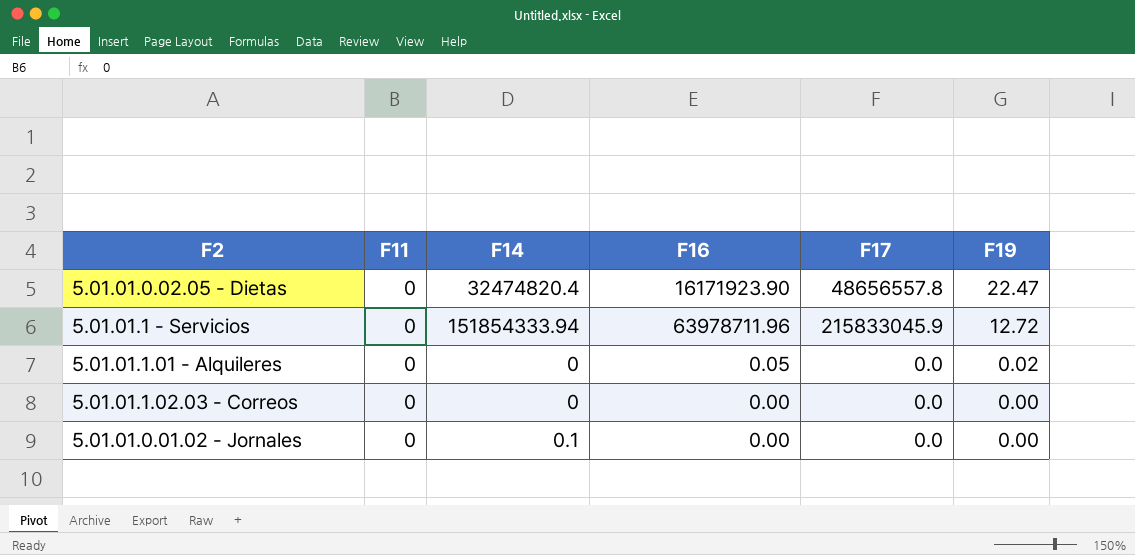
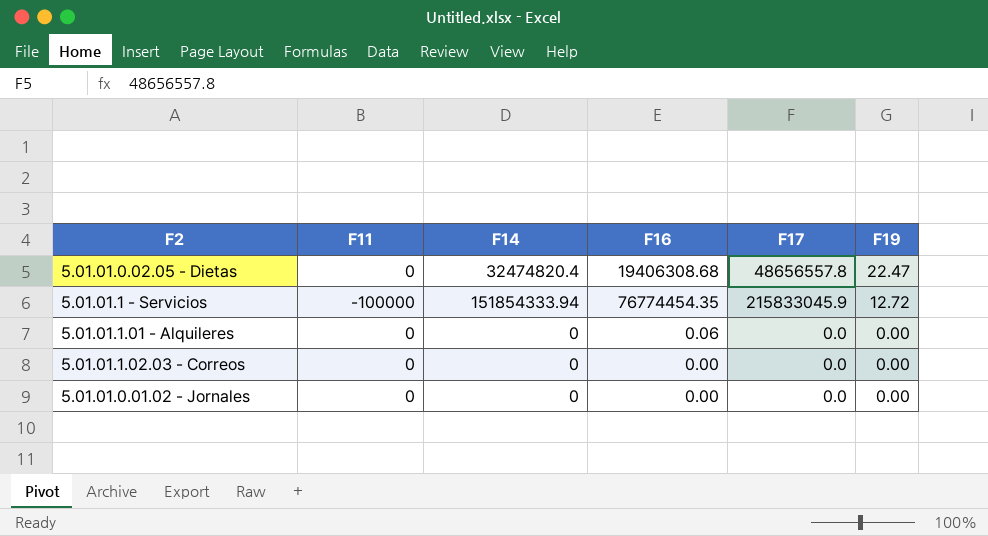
5.01.01.0.02.05 - Dietas | F16: 16171923.90 -> 19406308.68
5.01.01.1 - Servicios | F11: 0 -> -100000
5.01.01.1 - Servicios | F16: 63978711.96 -> 76774454.35
5.01.01.1.01 - Alquileres | F16: 0.05 -> 0.06
5.01.01.1.01 - Alquileres | F19: 0.02 -> 0.00
5.01.01.0.01.02 - Jornales | F14: 0.1 -> 0

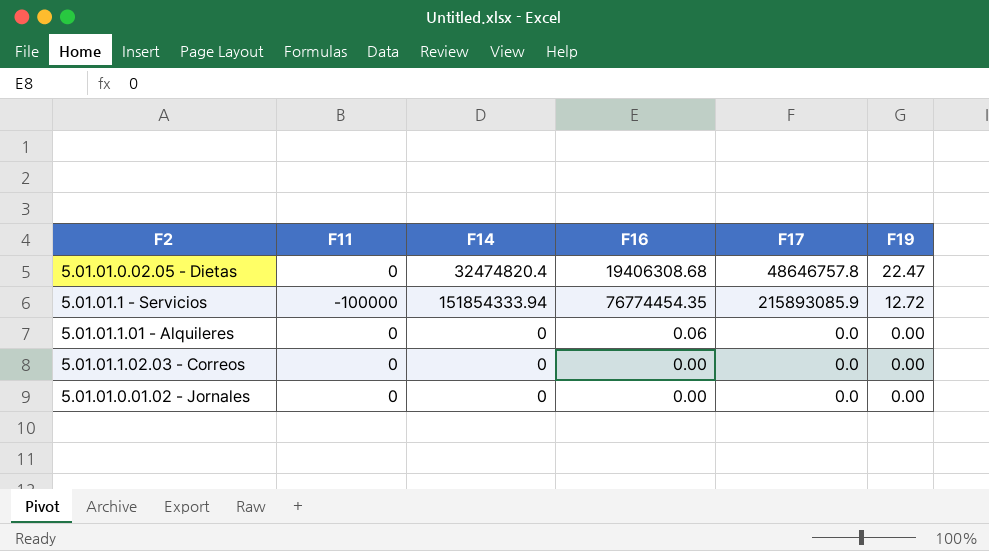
5.01.01.0.02.05 - Dietas | F17: 48656557.8 -> 48646757.8
5.01.01.1 - Servicios | F17: 215833045.9 -> 215893085.9

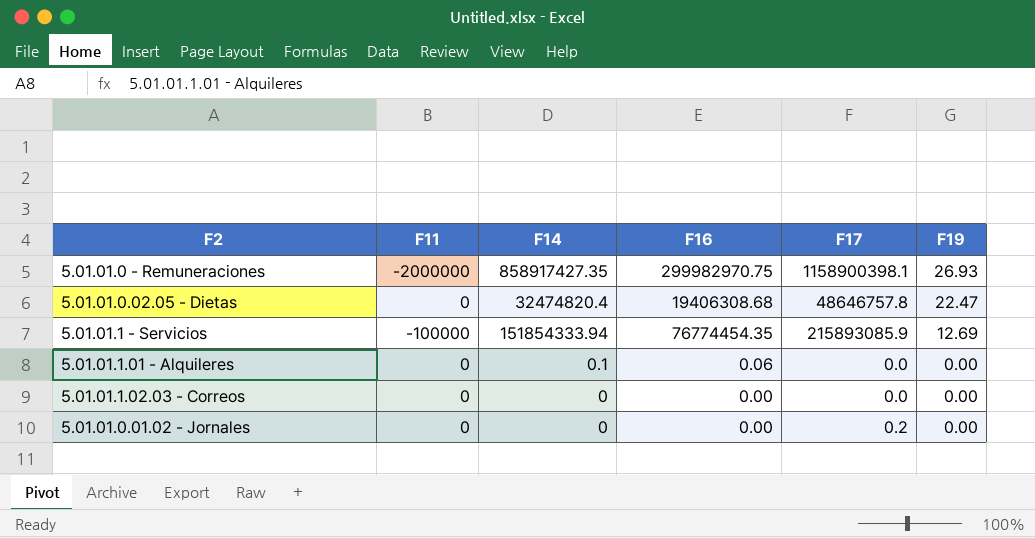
row 5.01.01.0 - Remuneraciones: none -> -2000000 | 858917427.35 | 299982970.75 | 1158900398.1 | 26.93
5.01.01.1 - Servicios | F19: 12.72 -> 12.69
5.01.01.1.01 - Alquileres | F14: 0 -> 0.1
5.01.01.0.01.02 - Jornales | F17: 0.0 -> 0.2

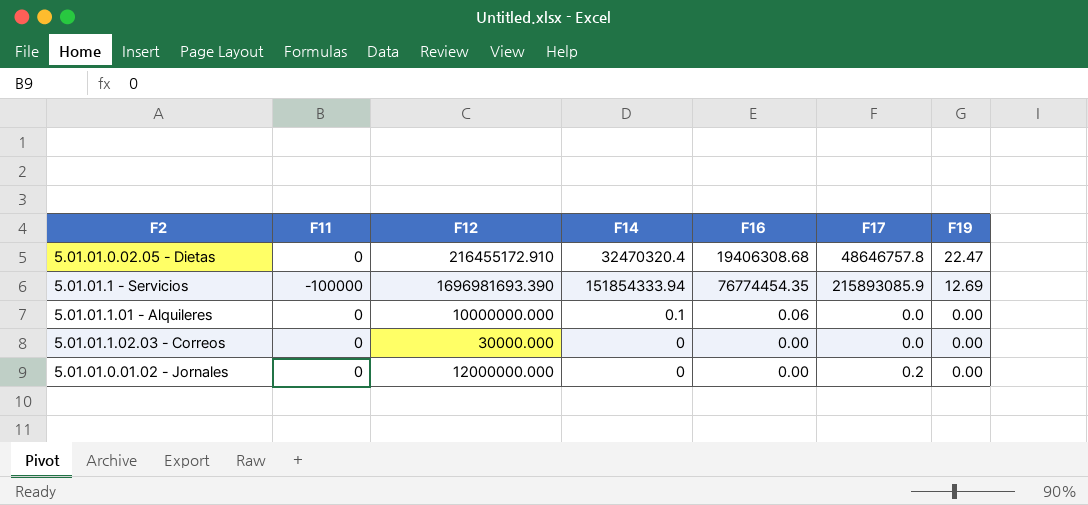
column F12 | position: none -> 3
row 5.01.01.0 - Remuneraciones: -2000000 | 858917427.35 | 299982970.75 | 1158900398.1 | 26.93 -> none
5.01.01.0.02.05 - Dietas | F14: 32474820.4 -> 32470320.4

